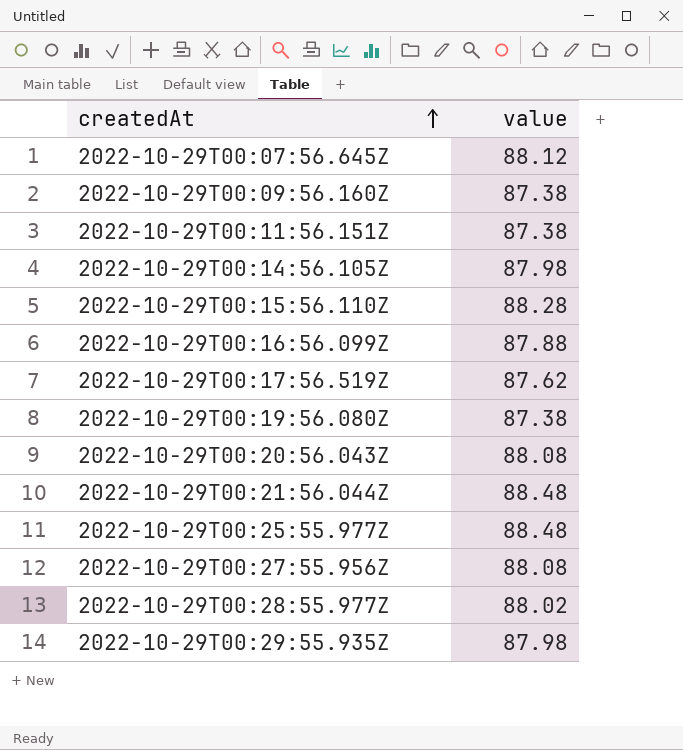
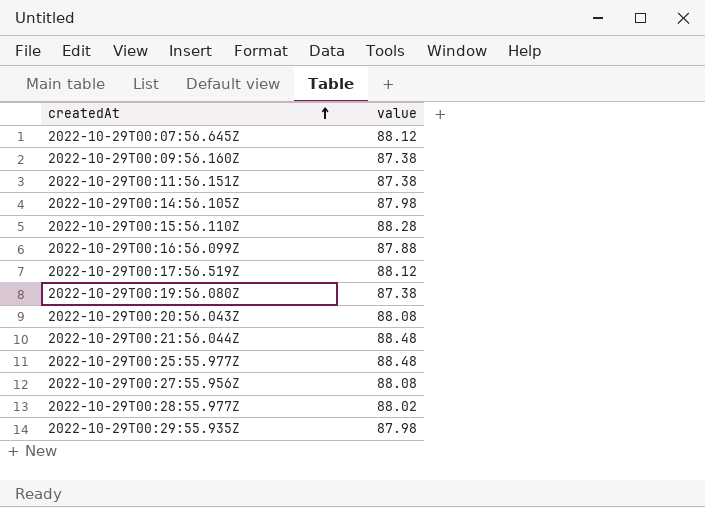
2022-10-29T00:17:56.519Z | value: 87.62 -> 88.12

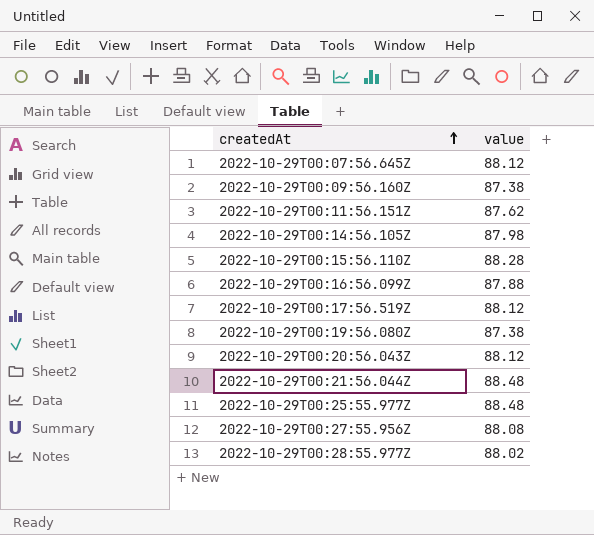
row 2022-10-29T00:29:55.935Z: 87.98 -> none
2022-10-29T00:11:56.151Z | value: 87.38 -> 87.62
2022-10-29T00:20:56.043Z | value: 88.08 -> 88.12

